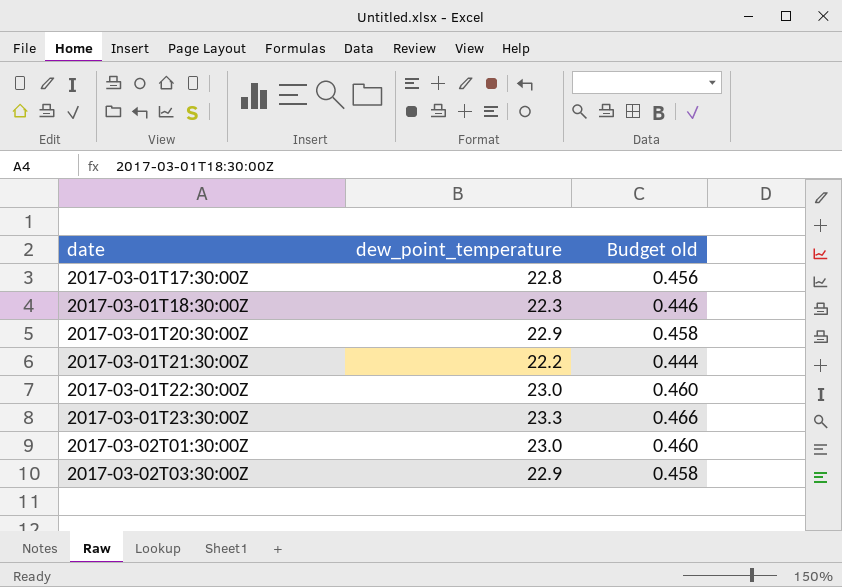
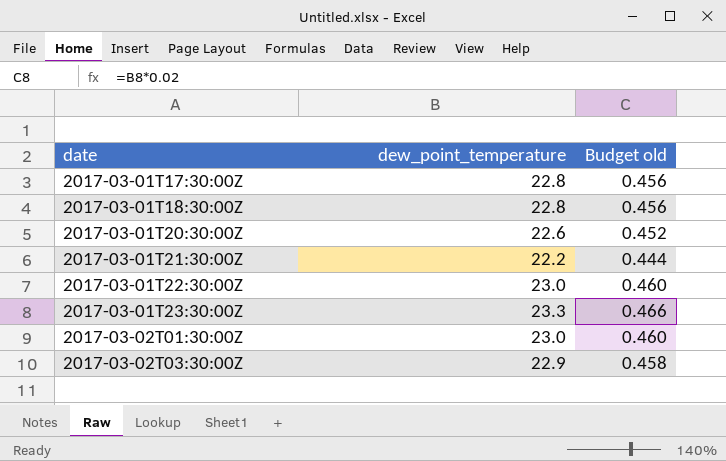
2017-03-01T18:30:00Z | dew_point_temperature: 22.3 -> 22.8
2017-03-01T18:30:00Z | Budget old: 0.446 -> 0.456
2017-03-01T20:30:00Z | dew_point_temperature: 22.9 -> 22.6
2017-03-01T20:30:00Z | Budget old: 0.458 -> 0.452

